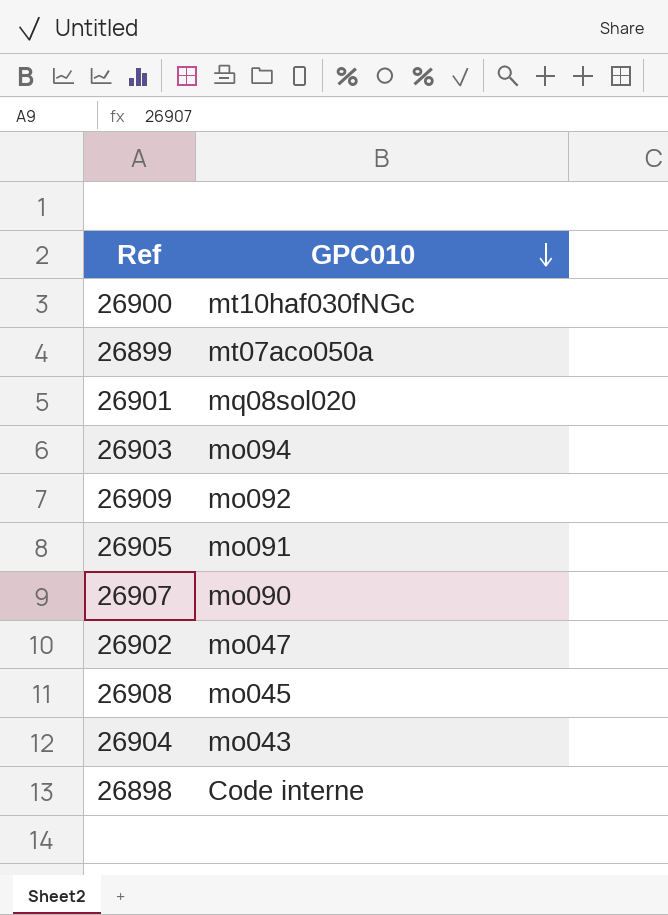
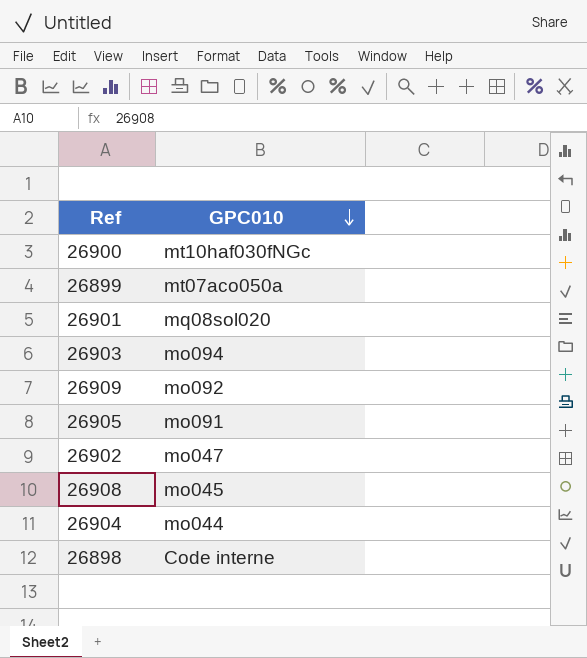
row 26907: mo090 -> none
26904 | GPC010: mo043 -> mo044

